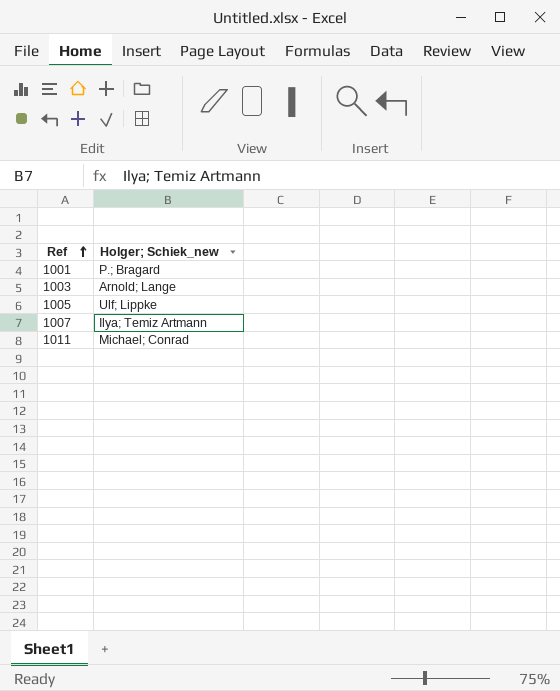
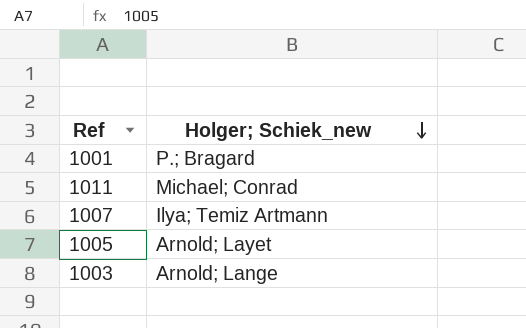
row order: Ref ascending -> Holger; Schiek_new descending
1005 | Holger; Schiek_new: Ulf; Lippke -> Arnold; Layet

